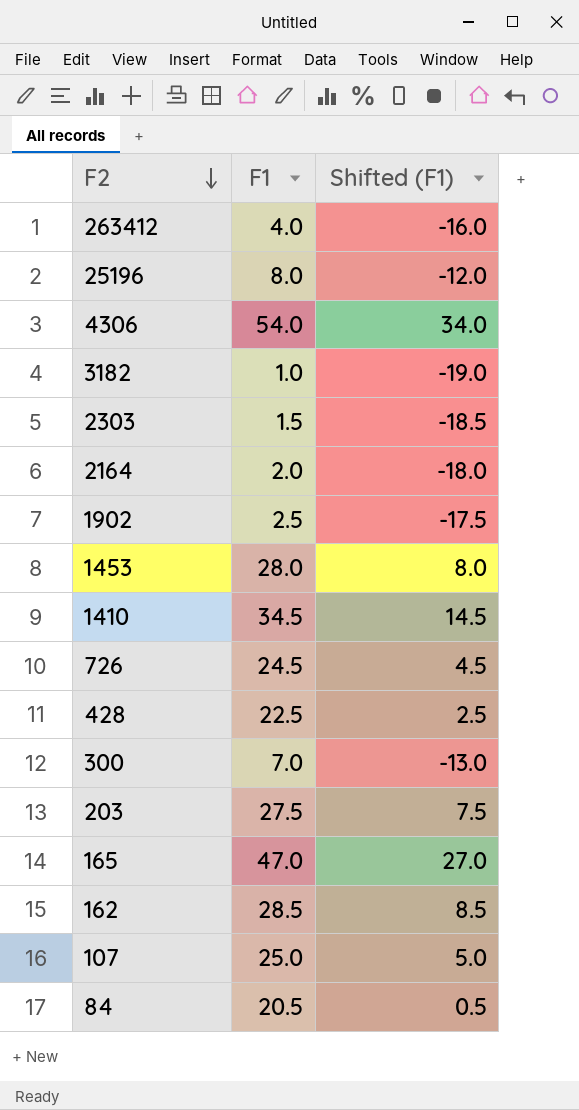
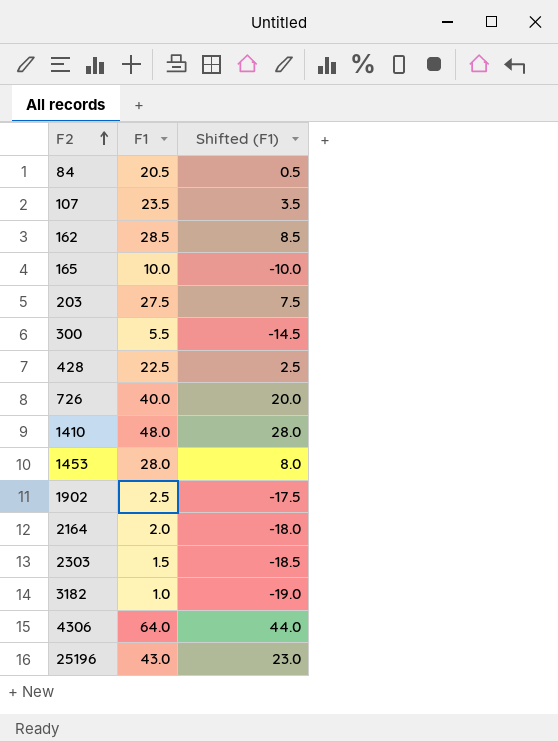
row order: F2 descending -> F2 ascending
row 263412: 4.0 | -16.0 -> none
107 | F1: 25.0 -> 23.5
107 | Shifted (F1): 5.0 -> 3.5
165 | F1: 47.0 -> 10.0
165 | Shifted (F1): 27.0 -> -10.0
300 | F1: 7.0 -> 5.5
300 | Shifted (F1): -13.0 -> -14.5
726 | F1: 24.5 -> 40.0
726 | Shifted (F1): 4.5 -> 20.0
1410 | F1: 34.5 -> 48.0
1410 | Shifted (F1): 14.5 -> 28.0
4306 | F1: 54.0 -> 64.0
4306 | Shifted (F1): 34.0 -> 44.0
25196 | F1: 8.0 -> 43.0
25196 | Shifted (F1): -12.0 -> 23.0

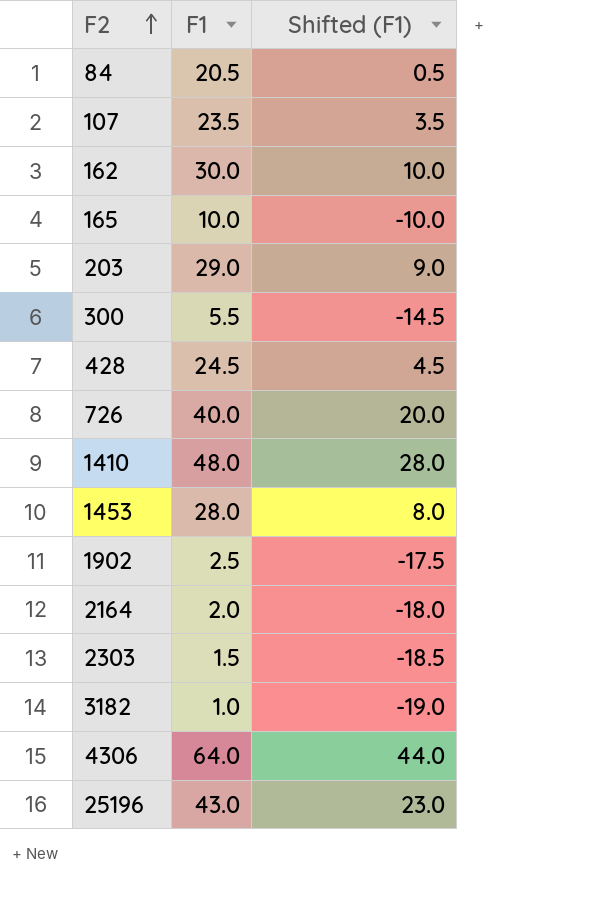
162 | F1: 28.5 -> 30.0
162 | Shifted (F1): 8.5 -> 10.0
203 | F1: 27.5 -> 29.0
203 | Shifted (F1): 7.5 -> 9.0
428 | F1: 22.5 -> 24.5
428 | Shifted (F1): 2.5 -> 4.5

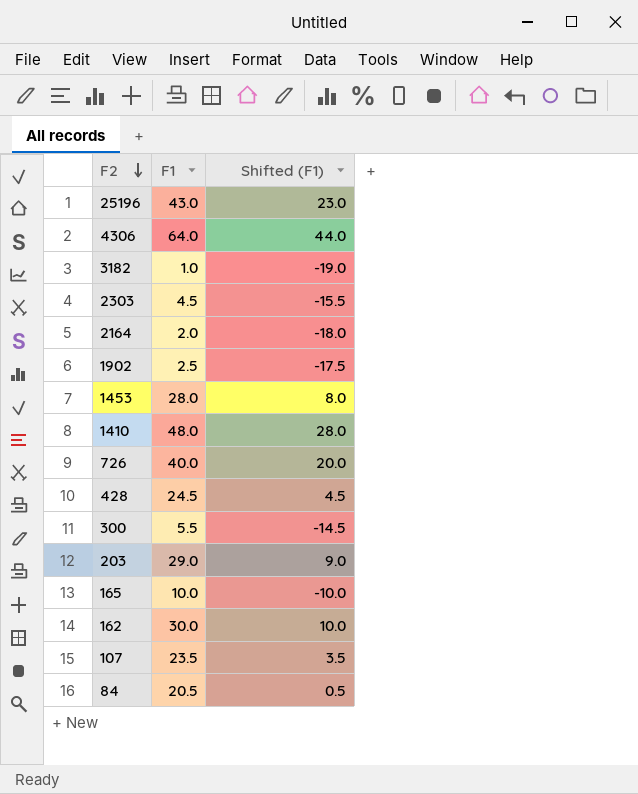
row order: F2 ascending -> F2 descending
2303 | F1: 1.5 -> 4.5
2303 | Shifted (F1): -18.5 -> -15.5

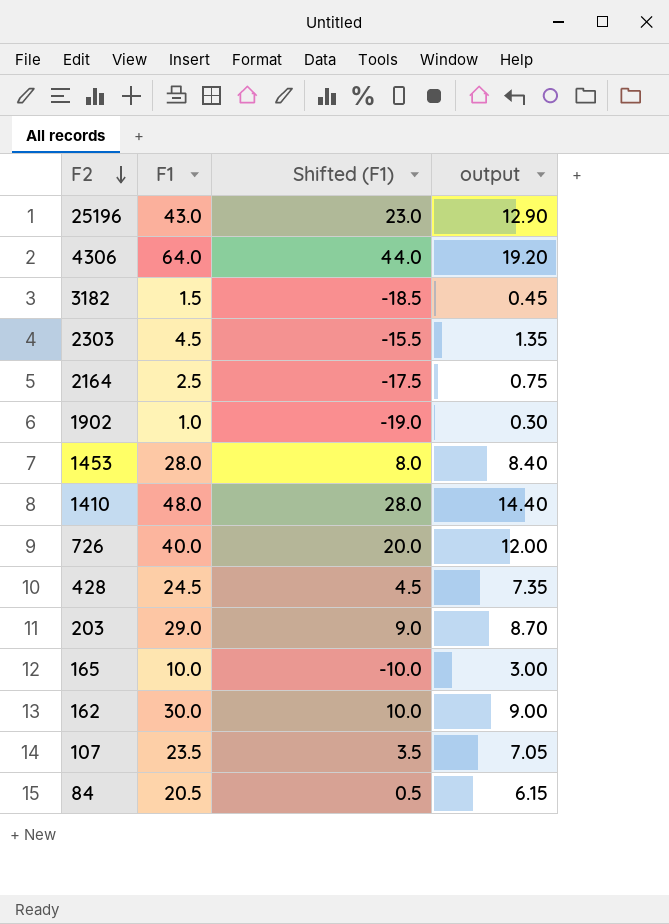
column output | formula: none -> [F1] * 0.3
row 300: 5.5 | -14.5 -> none
3182 | F1: 1.0 -> 1.5
3182 | Shifted (F1): -19.0 -> -18.5
2164 | F1: 2.0 -> 2.5
2164 | Shifted (F1): -18.0 -> -17.5
1902 | F1: 2.5 -> 1.0
1902 | Shifted (F1): -17.5 -> -19.0

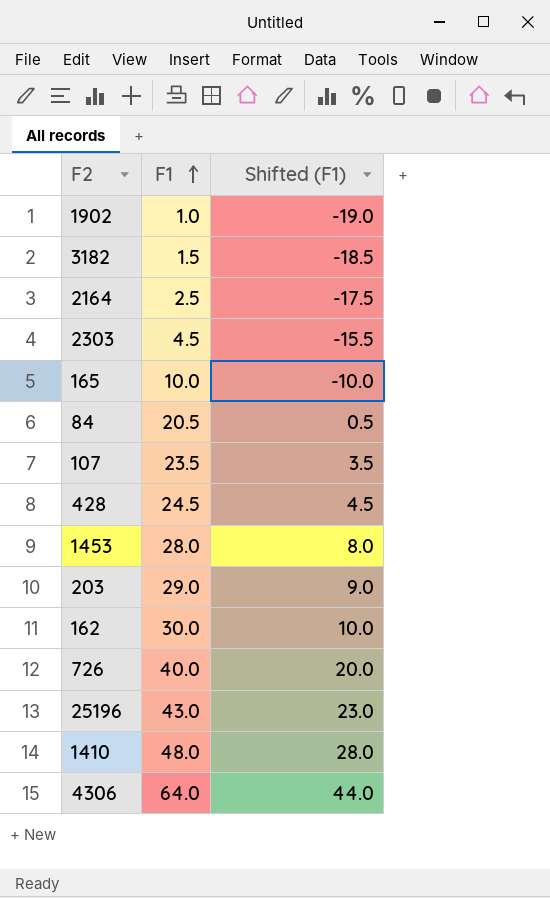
row order: F2 descending -> F1 ascending
column output | formula: [F1] * 0.3 -> none

